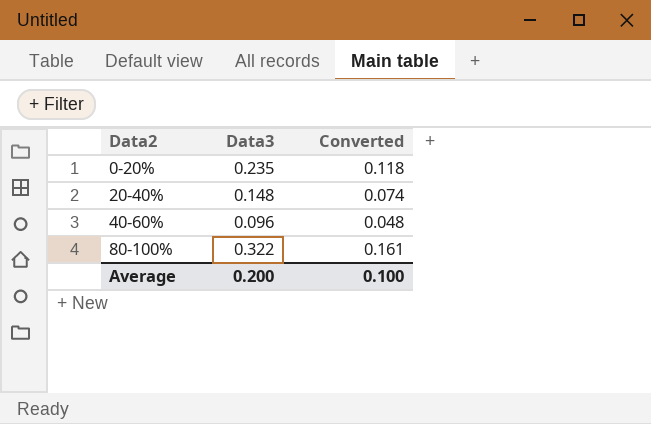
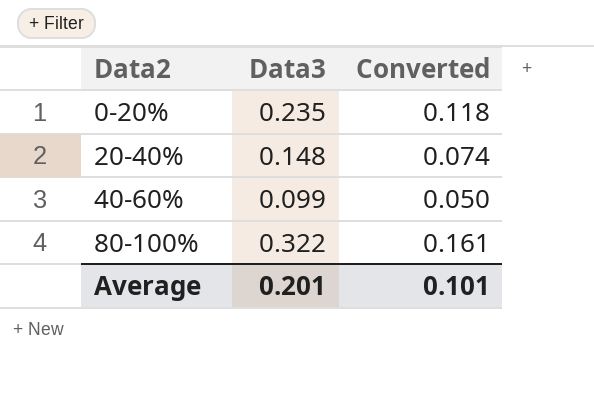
40-60% | Data3: 0.096 -> 0.099
40-60% | Converted: 0.048 -> 0.050
Average | Data3: 0.200 -> 0.201
Average | Converted: 0.100 -> 0.101

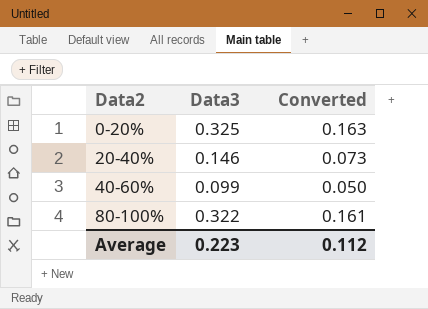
0-20% | Data3: 0.235 -> 0.325
0-20% | Converted: 0.118 -> 0.163
20-40% | Data3: 0.148 -> 0.146
20-40% | Converted: 0.074 -> 0.073
Average | Data3: 0.201 -> 0.223
Average | Converted: 0.101 -> 0.112

